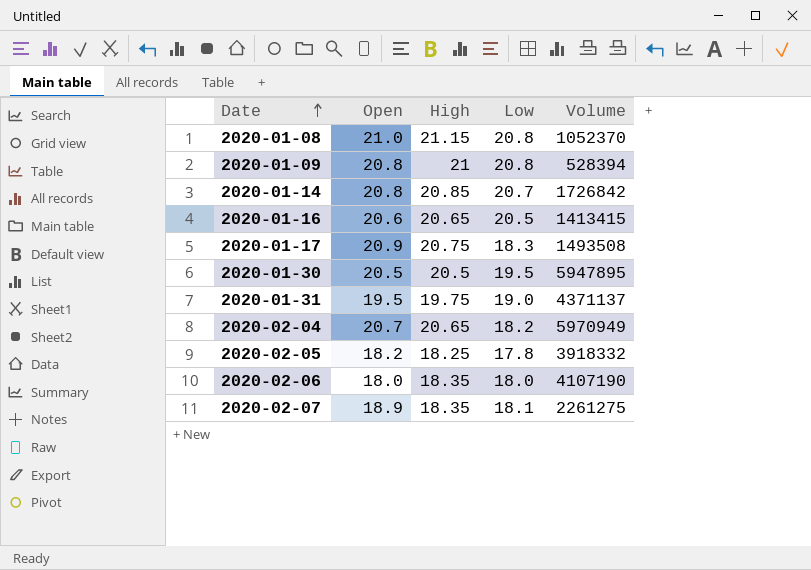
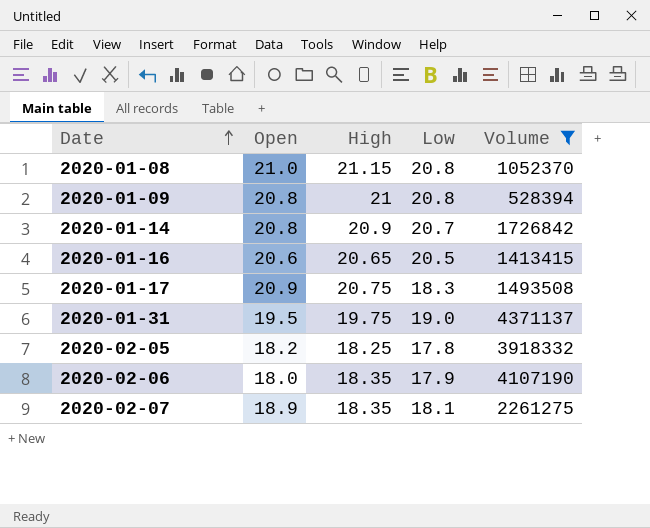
filter: none -> Volume <= 4371137
2020-01-14 | High: 20.85 -> 20.9
2020-02-06 | Low: 18.0 -> 17.9

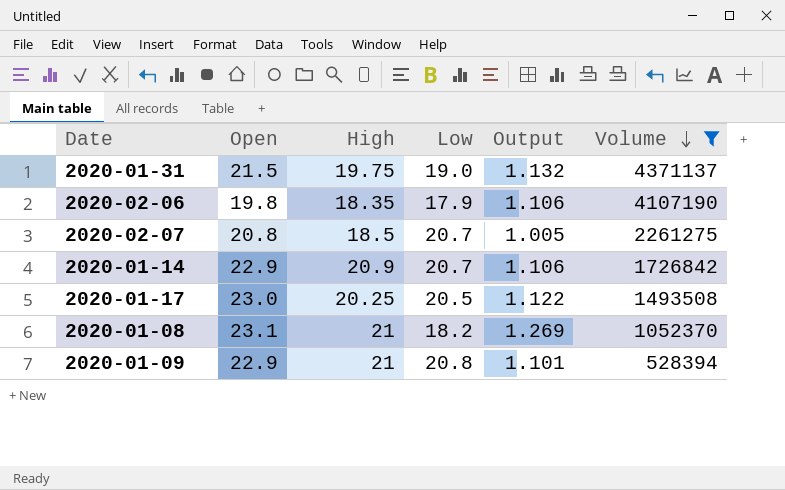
row order: Date ascending -> Volume descending
column Output | formula: none -> [Open] / [Low]
row 2020-01-16: 20.6 | 20.65 | 20.5 | 1413415 -> none
row 2020-02-05: 18.2 | 18.25 | 17.8 | 3918332 -> none
2020-01-31 | Open: 19.5 -> 21.5
2020-02-06 | Open: 18.0 -> 19.8
2020-02-07 | Open: 18.9 -> 20.8
2020-02-07 | High: 18.35 -> 18.5
2020-02-07 | Low: 18.1 -> 20.7
2020-01-14 | Open: 20.8 -> 22.9
2020-01-17 | Open: 20.9 -> 23.0
2020-01-17 | High: 20.75 -> 20.25
2020-01-17 | Low: 18.3 -> 20.5
2020-01-08 | Open: 21.0 -> 23.1
2020-01-08 | High: 21.15 -> 21
2020-01-08 | Low: 20.8 -> 18.2
2020-01-09 | Open: 20.8 -> 22.9

